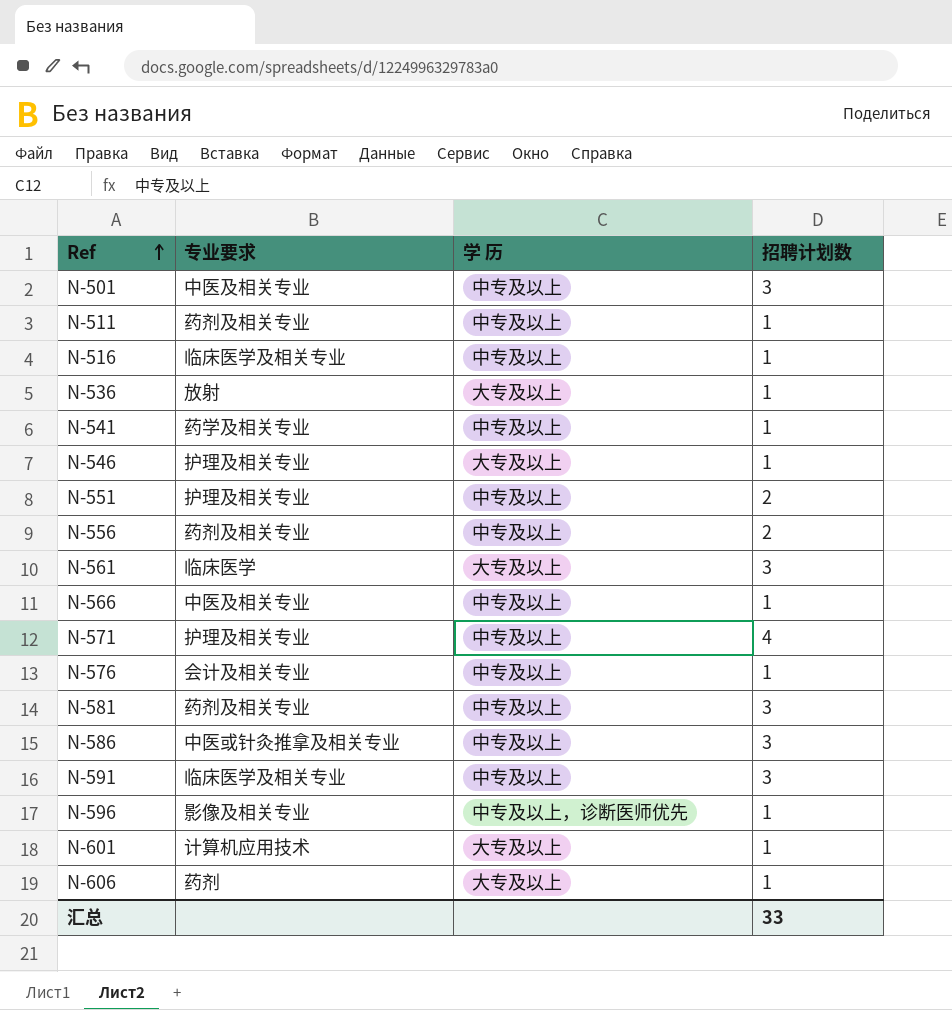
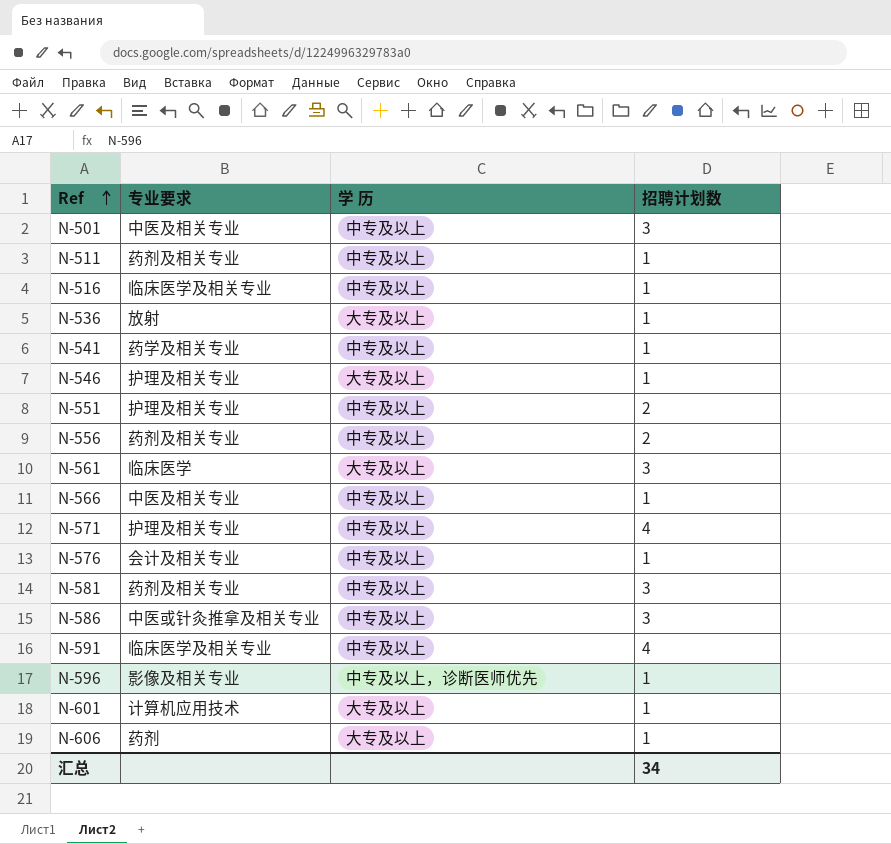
N-591 | 招聘计划数: 3 -> 4
汇总 | 招聘计划数: 33 -> 34

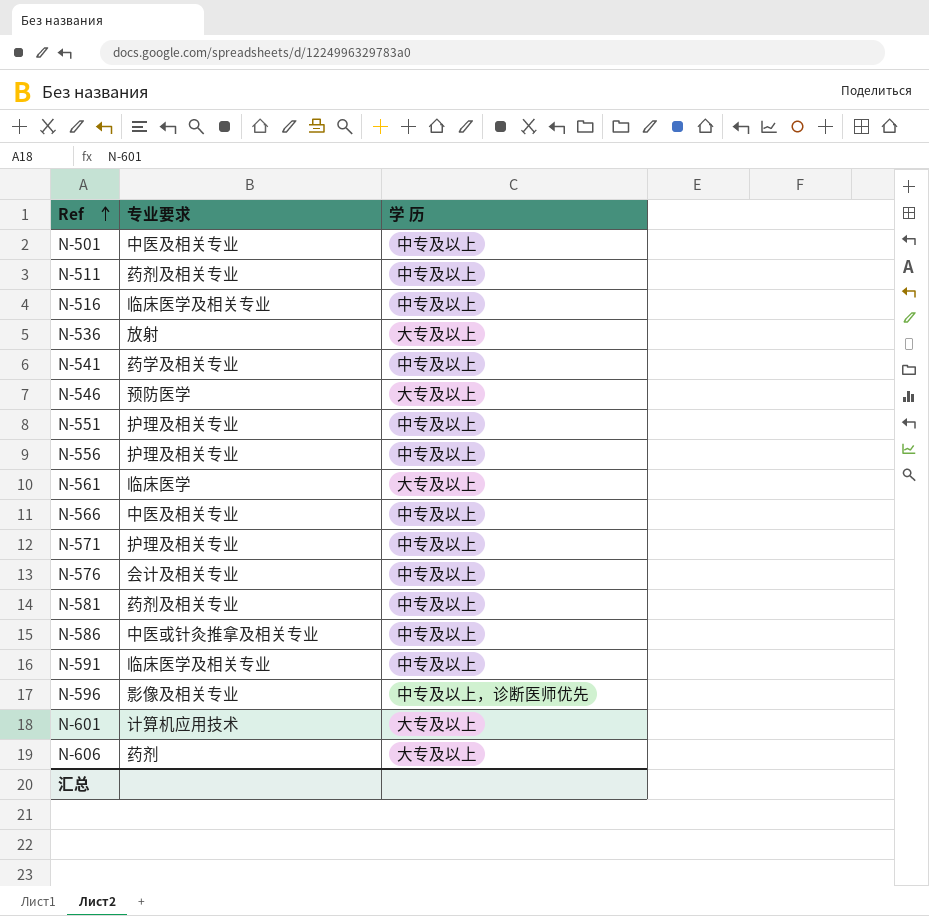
column 招聘计划数 | position: 4 -> none
N-546 | 专业要求: 护理及相关专业 -> 预防医学
N-556 | 专业要求: 药剂及相关专业 -> 护理及相关专业

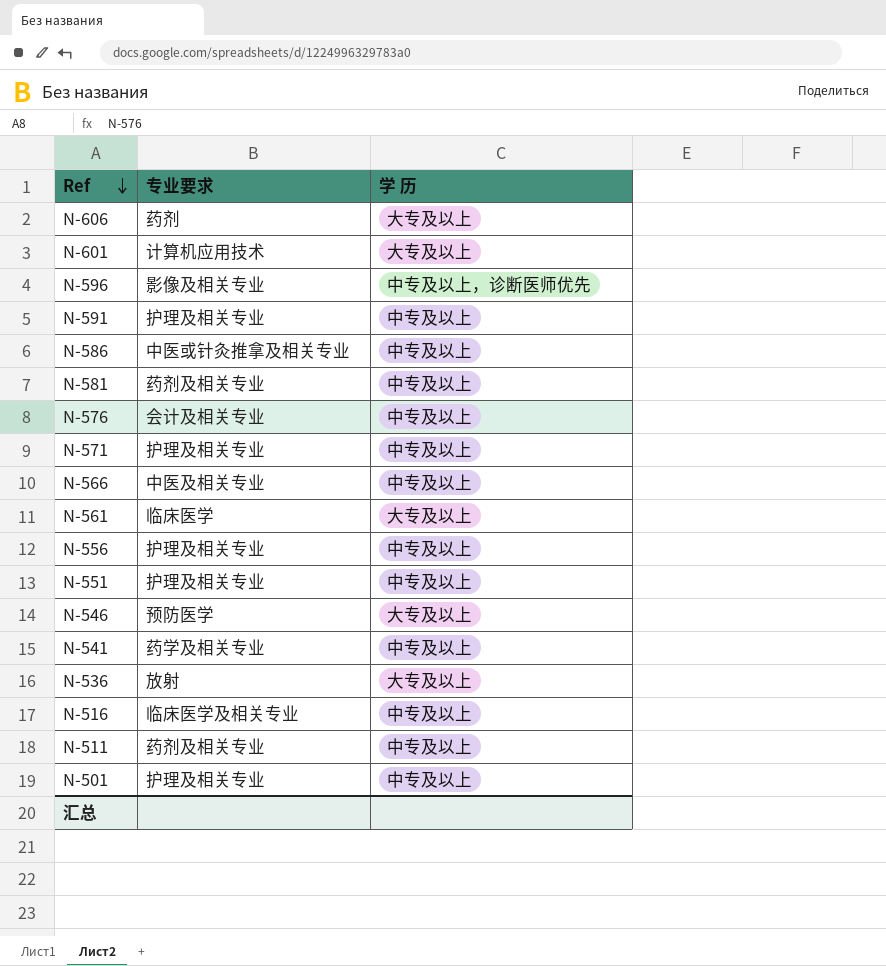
row order: Ref ascending -> Ref descending
N-591 | 专业要求: 临床医学及相关专业 -> 护理及相关专业
N-501 | 专业要求: 中医及相关专业 -> 护理及相关专业

